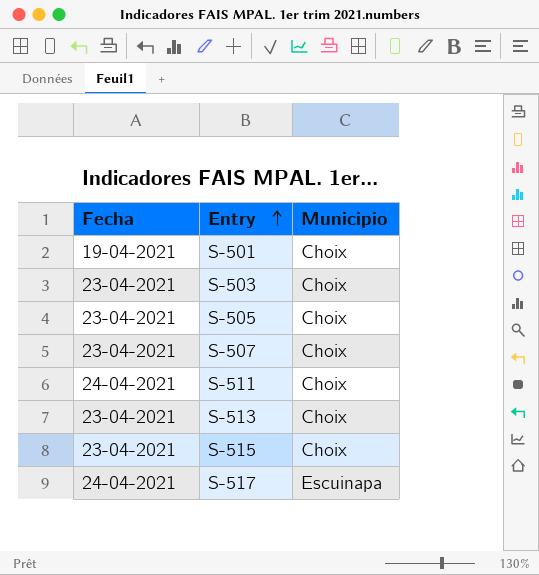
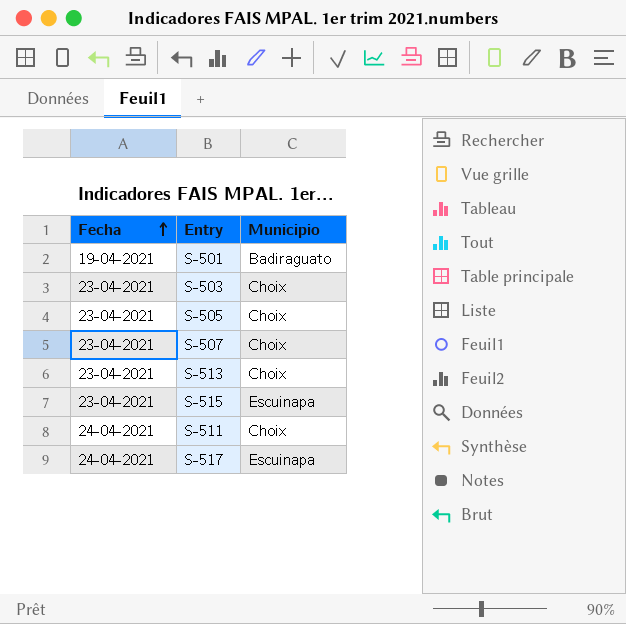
row order: Entry ascending -> Fecha ascending
S-501 | Municipio: Choix -> Badiraguato
S-515 | Municipio: Choix -> Escuinapa

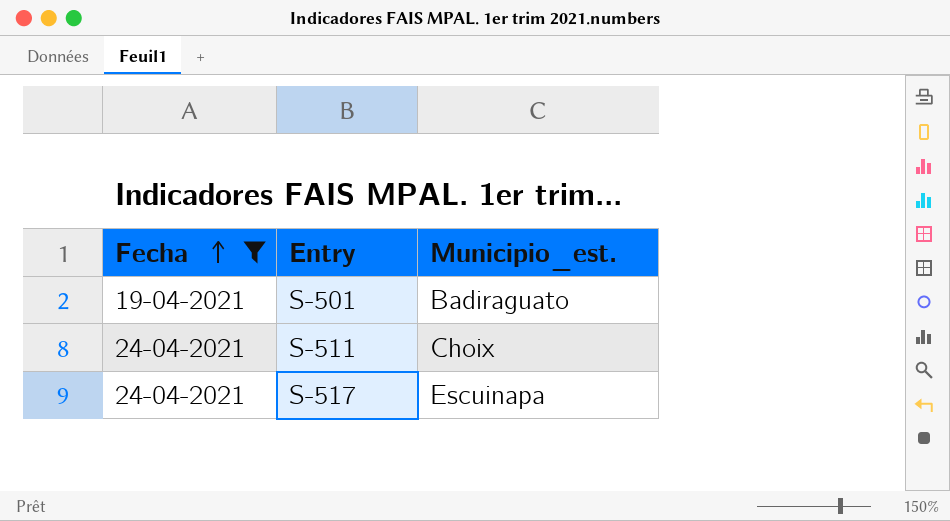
filter: none -> Fecha != 23-04-2021
column name: Municipio -> Municipio_est.

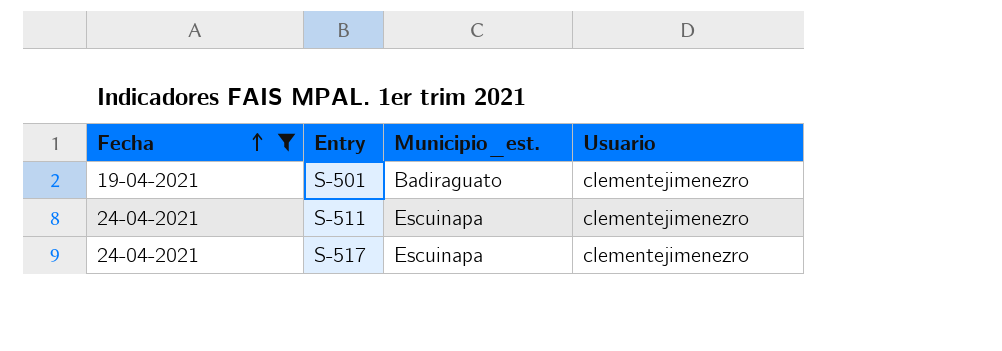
column Usuario | position: none -> 4
S-511 | Municipio_est.: Choix -> Escuinapa

